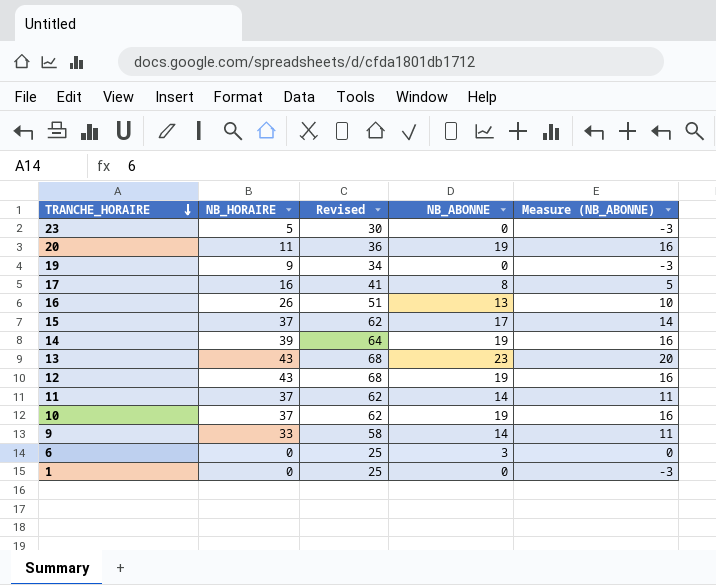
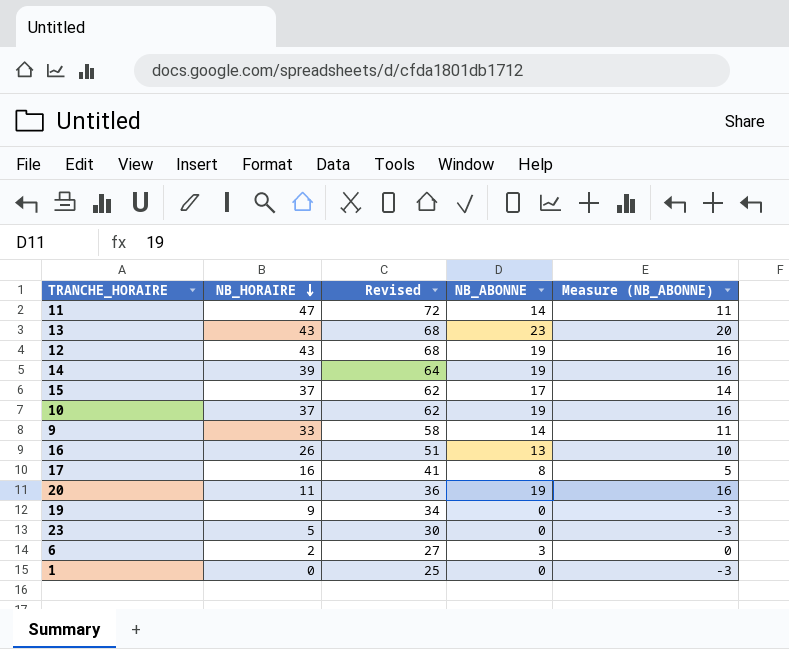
row order: TRANCHE_HORAIRE descending -> NB_HORAIRE descending
11 | NB_HORAIRE: 37 -> 47
11 | Revised: 62 -> 72
6 | NB_HORAIRE: 0 -> 2
6 | Revised: 25 -> 27

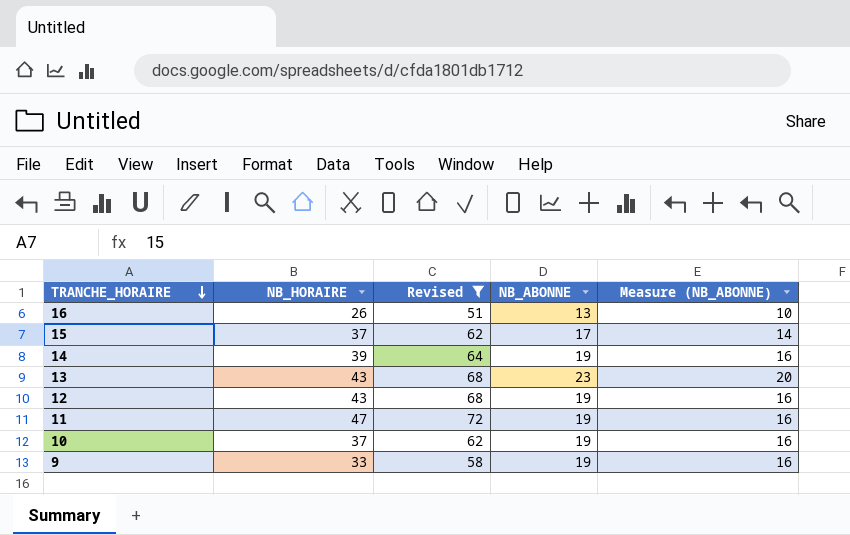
filter: none -> Revised >= 51
row order: NB_HORAIRE descending -> TRANCHE_HORAIRE descending
11 | NB_ABONNE: 14 -> 19
11 | Measure (NB_ABONNE): 11 -> 16
9 | NB_ABONNE: 14 -> 19
9 | Measure (NB_ABONNE): 11 -> 16

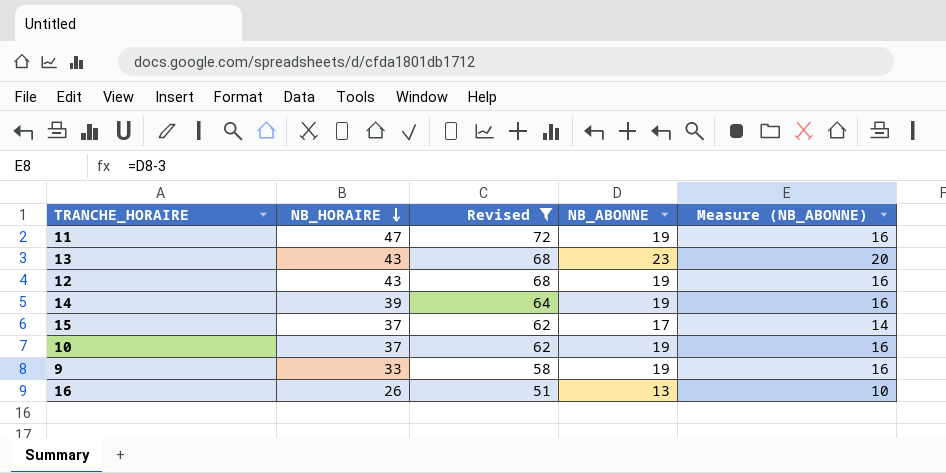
row order: TRANCHE_HORAIRE descending -> NB_HORAIRE descending

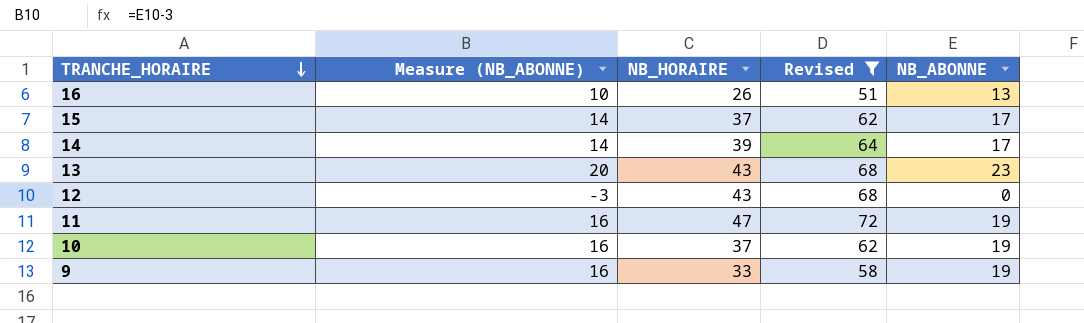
row order: NB_HORAIRE descending -> TRANCHE_HORAIRE descending
column Measure (NB_ABONNE) | position: 5 -> 2
14 | Measure (NB_ABONNE): 16 -> 14
14 | NB_ABONNE: 19 -> 17
12 | Measure (NB_ABONNE): 16 -> -3
12 | NB_ABONNE: 19 -> 0

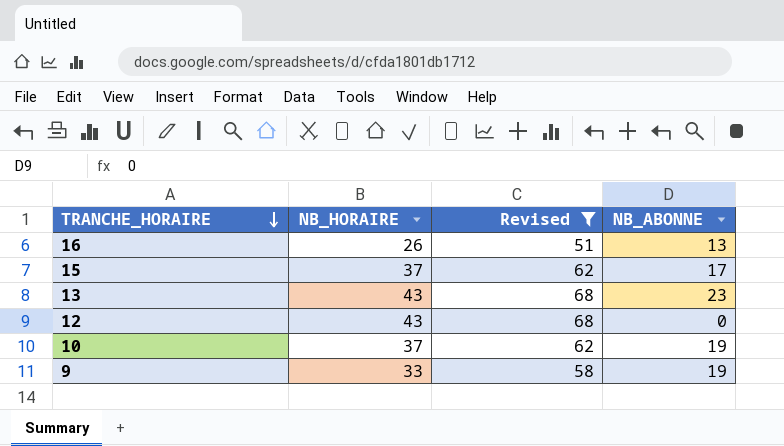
column Measure (NB_ABONNE) | formula: [NB_ABONNE] - 3 -> none
row 14: 14 | 39 | 64 | 17 -> none
row 11: 16 | 47 | 72 | 19 -> none

